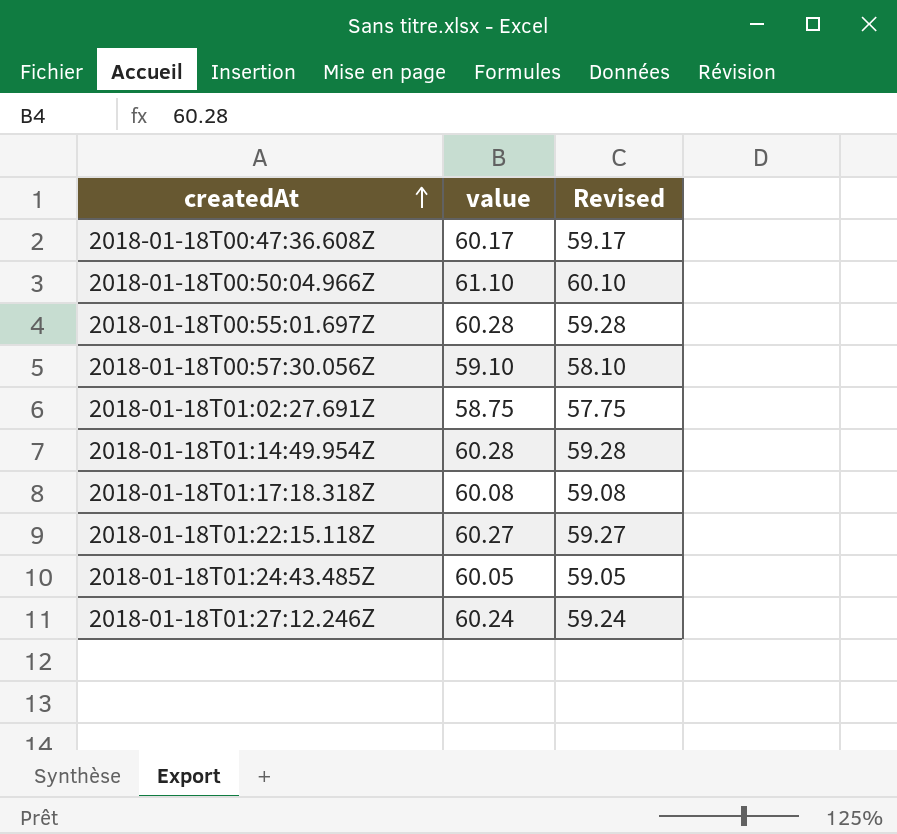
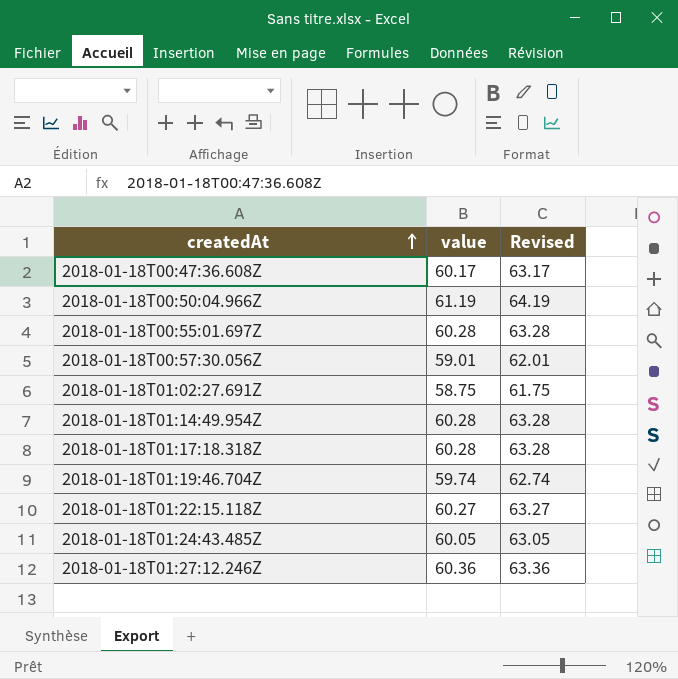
column Revised | formula: [value] - 1 -> [value] + 3
2018-01-18T00:50:04.966Z | value: 61.10 -> 61.19
2018-01-18T00:57:30.056Z | value: 59.10 -> 59.01
2018-01-18T01:17:18.318Z | value: 60.08 -> 60.28
row 2018-01-18T01:19:46.704Z: none -> 59.74 | 62.74
2018-01-18T01:27:12.246Z | value: 60.24 -> 60.36

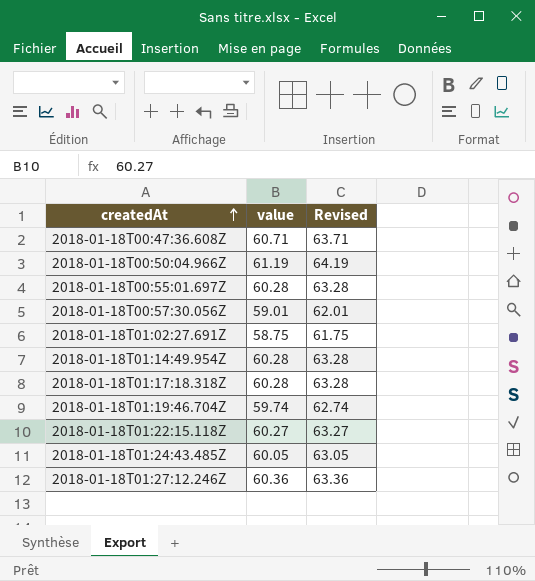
2018-01-18T00:47:36.608Z | value: 60.17 -> 60.71
2018-01-18T00:47:36.608Z | Revised: 63.17 -> 63.71

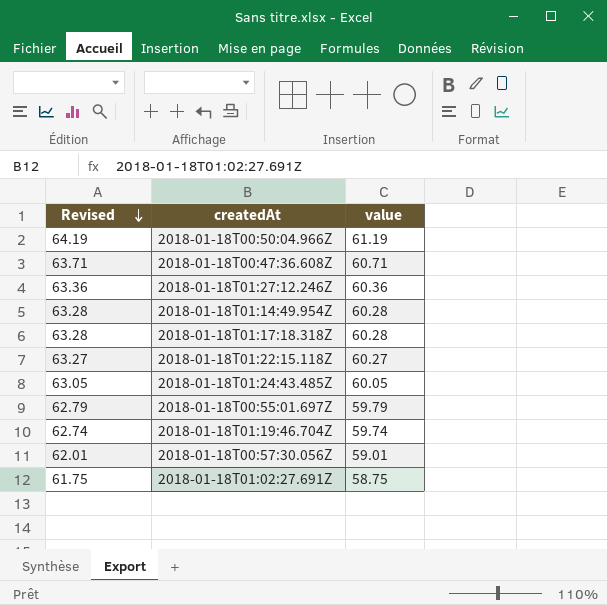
row order: createdAt ascending -> Revised descending
column Revised | position: 3 -> 1
2018-01-18T00:55:01.697Z | Revised: 63.28 -> 62.79
2018-01-18T00:55:01.697Z | value: 60.28 -> 59.79

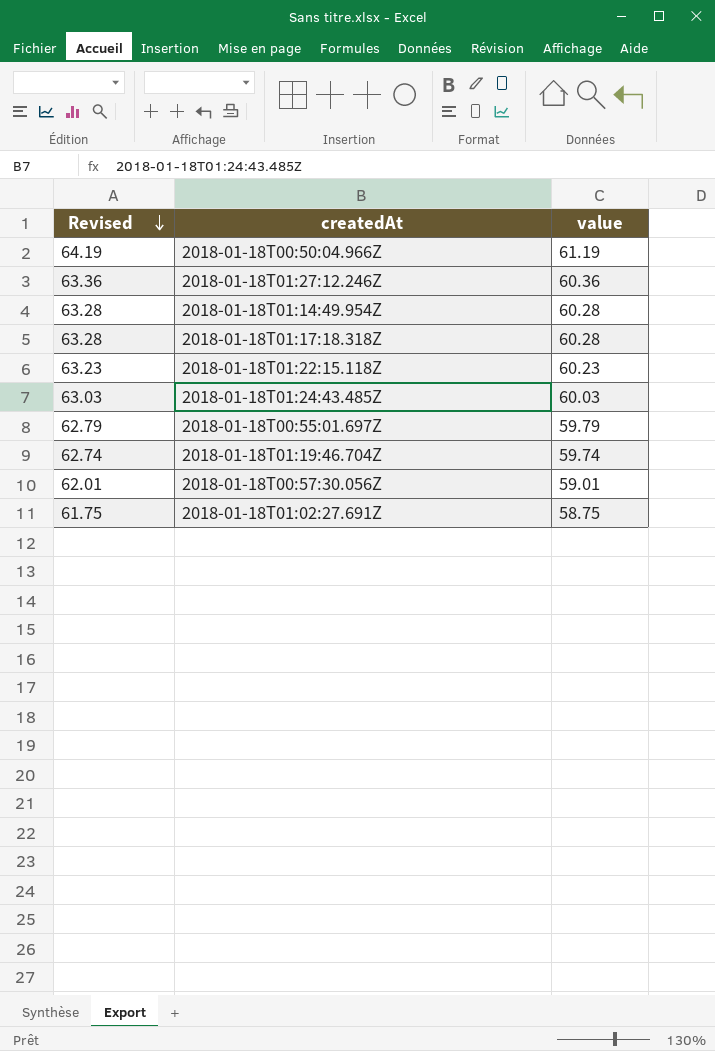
row 2018-01-18T00:47:36.608Z: 63.71 | 60.71 -> none
2018-01-18T01:22:15.118Z | Revised: 63.27 -> 63.23
2018-01-18T01:22:15.118Z | value: 60.27 -> 60.23
2018-01-18T01:24:43.485Z | Revised: 63.05 -> 63.03
2018-01-18T01:24:43.485Z | value: 60.05 -> 60.03

